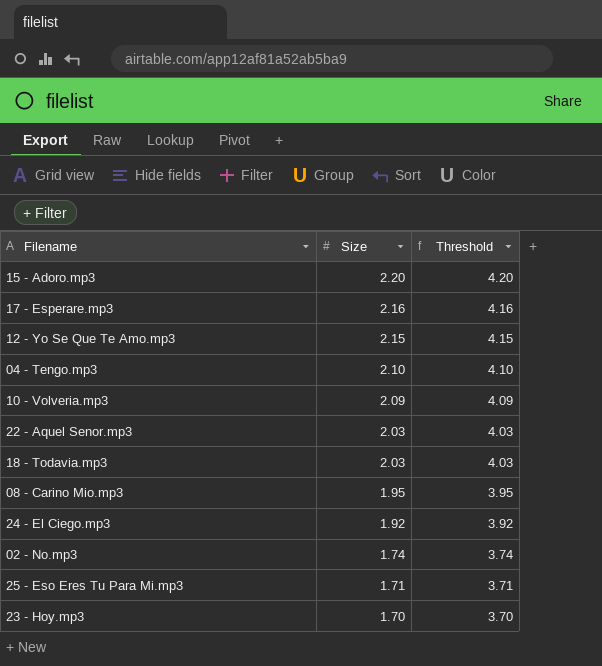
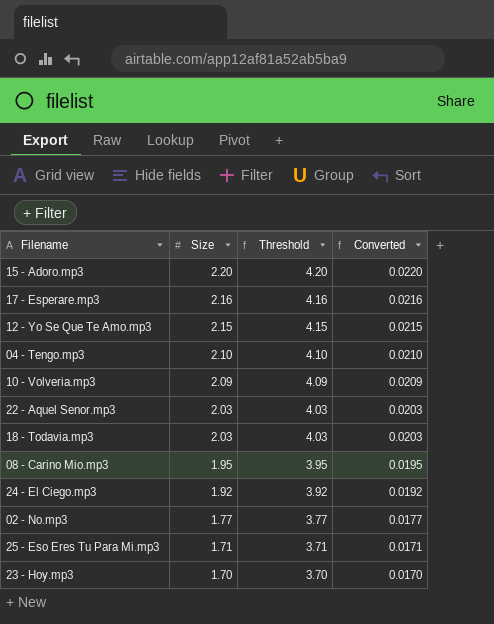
column Converted | formula: none -> [Size] * 0.01
02 - No.mp3 | Size: 1.74 -> 1.77
02 - No.mp3 | Threshold: 3.74 -> 3.77

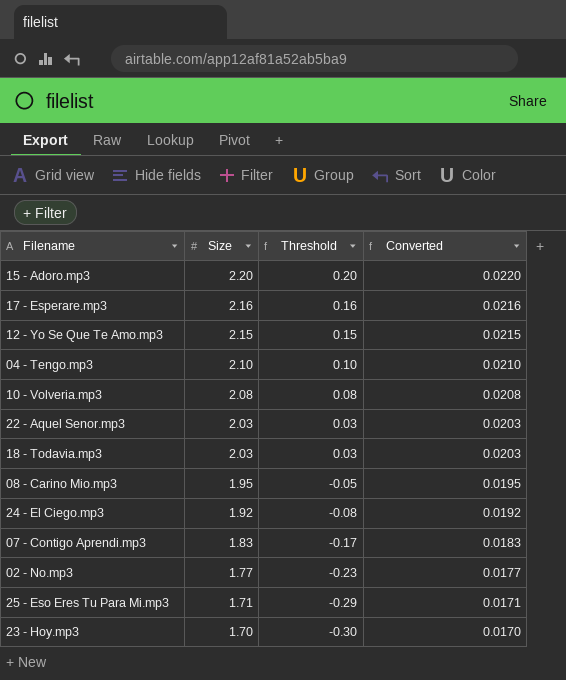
column Threshold | formula: [Size] + 2 -> [Size] - 2
10 - Volveria.mp3 | Size: 2.09 -> 2.08
10 - Volveria.mp3 | Converted: 0.0209 -> 0.0208
row 07 - Contigo Aprendi.mp3: none -> 1.83 | -0.17 | 0.0183

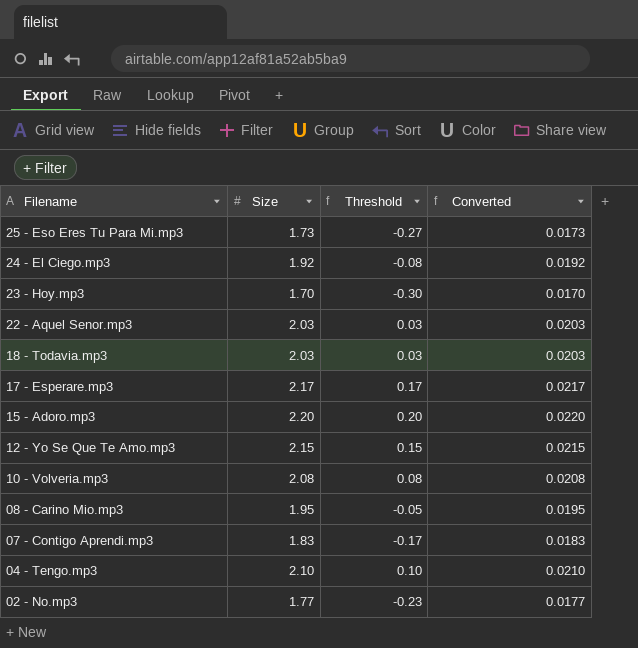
row order: Size descending -> Filename descending
25 - Eso Eres Tu Para Mi.mp3 | Size: 1.71 -> 1.73
25 - Eso Eres Tu Para Mi.mp3 | Threshold: -0.29 -> -0.27
25 - Eso Eres Tu Para Mi.mp3 | Converted: 0.0171 -> 0.0173
17 - Esperare.mp3 | Size: 2.16 -> 2.17
17 - Esperare.mp3 | Threshold: 0.16 -> 0.17
17 - Esperare.mp3 | Converted: 0.0216 -> 0.0217

